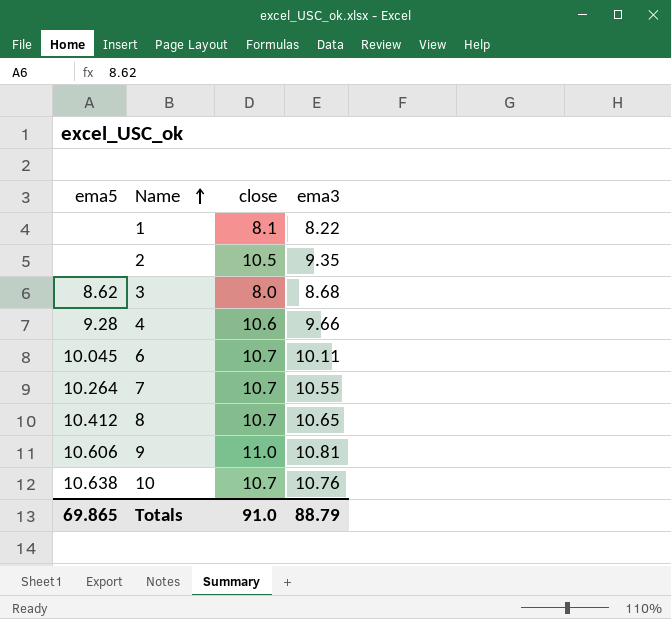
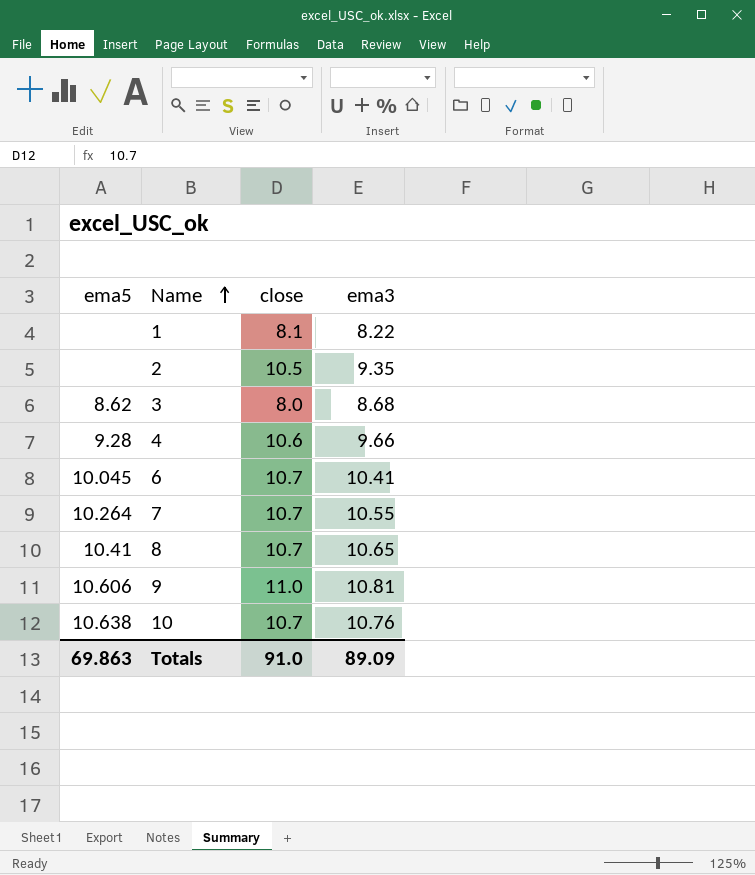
6 | ema3: 10.11 -> 10.41
8 | ema5: 10.412 -> 10.41
Totals | ema5: 69.865 -> 69.863
Totals | ema3: 88.79 -> 89.09

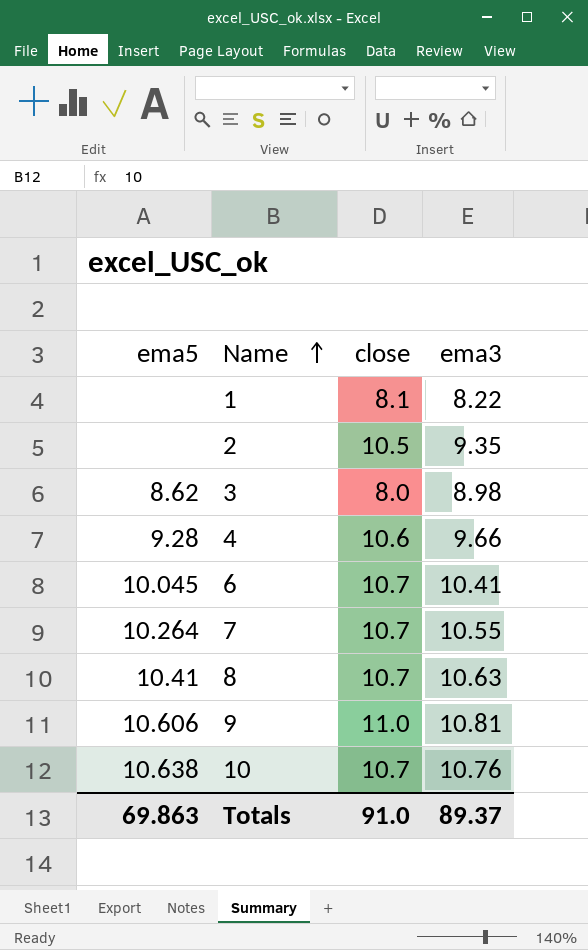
3 | ema3: 8.68 -> 8.98
8 | ema3: 10.65 -> 10.63
Totals | ema3: 89.09 -> 89.37

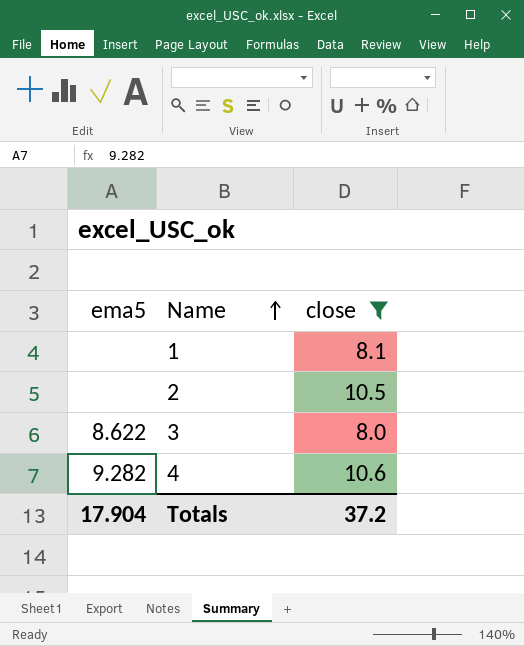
filter: none -> close <= 10.6
column ema3 | position: 4 -> none
3 | ema5: 8.62 -> 8.622
4 | ema5: 9.28 -> 9.282
Totals | ema5: 69.863 -> 17.904
Totals | close: 91.0 -> 37.2

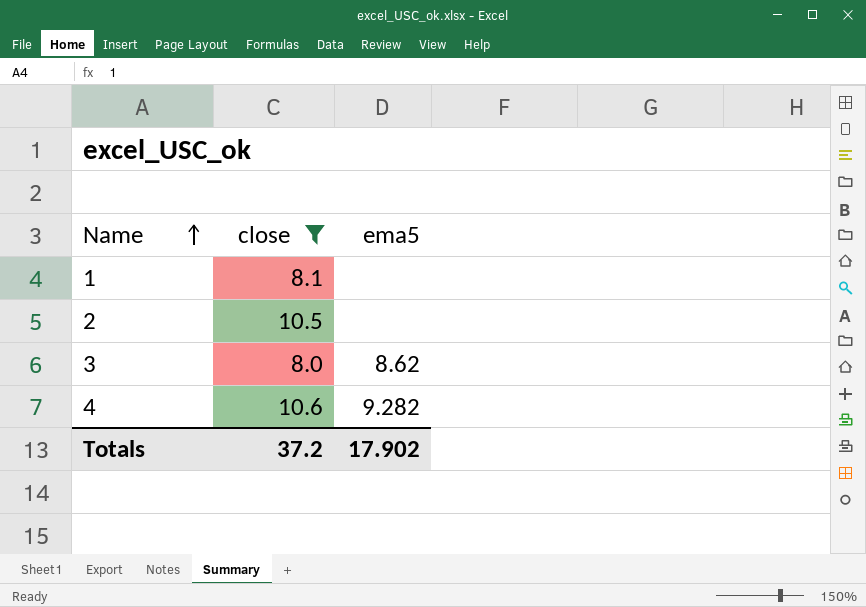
column ema5 | position: 1 -> 3
3 | ema5: 8.622 -> 8.62
Totals | ema5: 17.904 -> 17.902

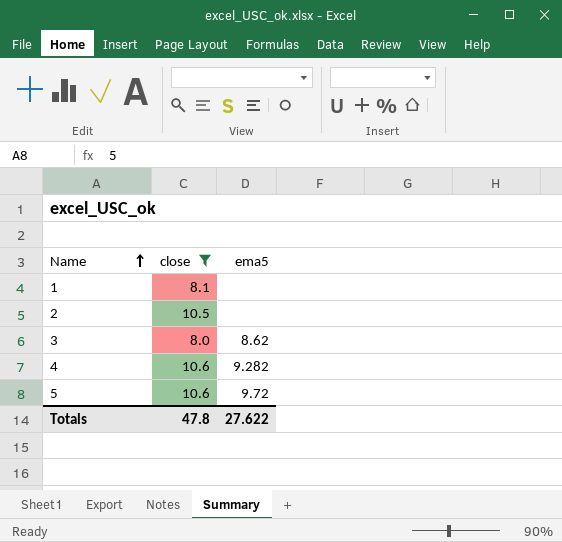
row 5: none -> 10.6 | 9.72
Totals | close: 37.2 -> 47.8
Totals | ema5: 17.902 -> 27.622

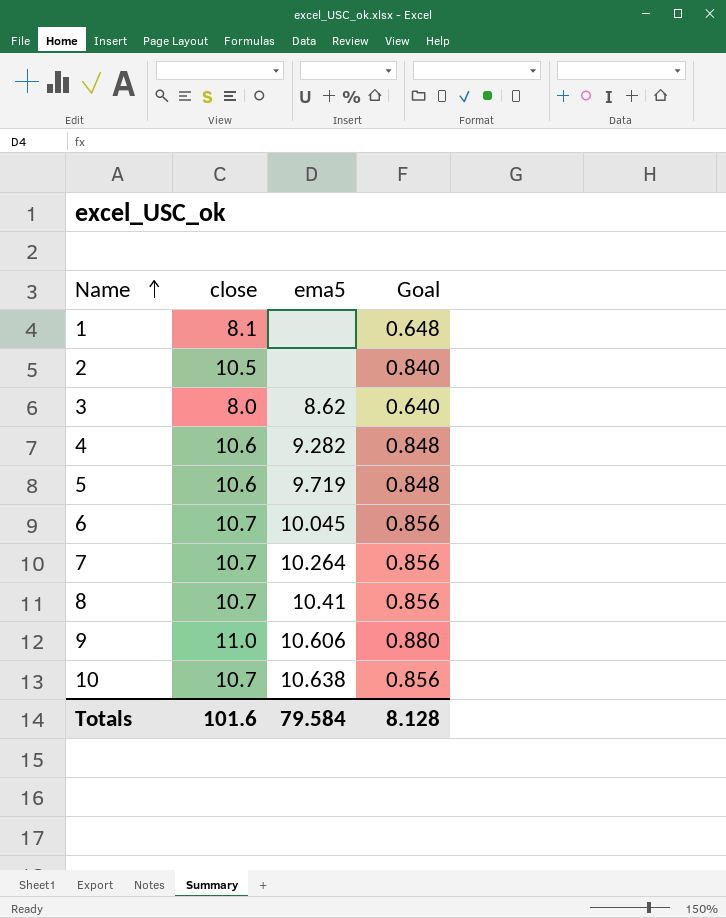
filter: close <= 10.6 -> none
column Goal | formula: none -> [close] * 0.08
5 | ema5: 9.72 -> 9.719
Totals | close: 47.8 -> 101.6
Totals | ema5: 27.622 -> 79.584

